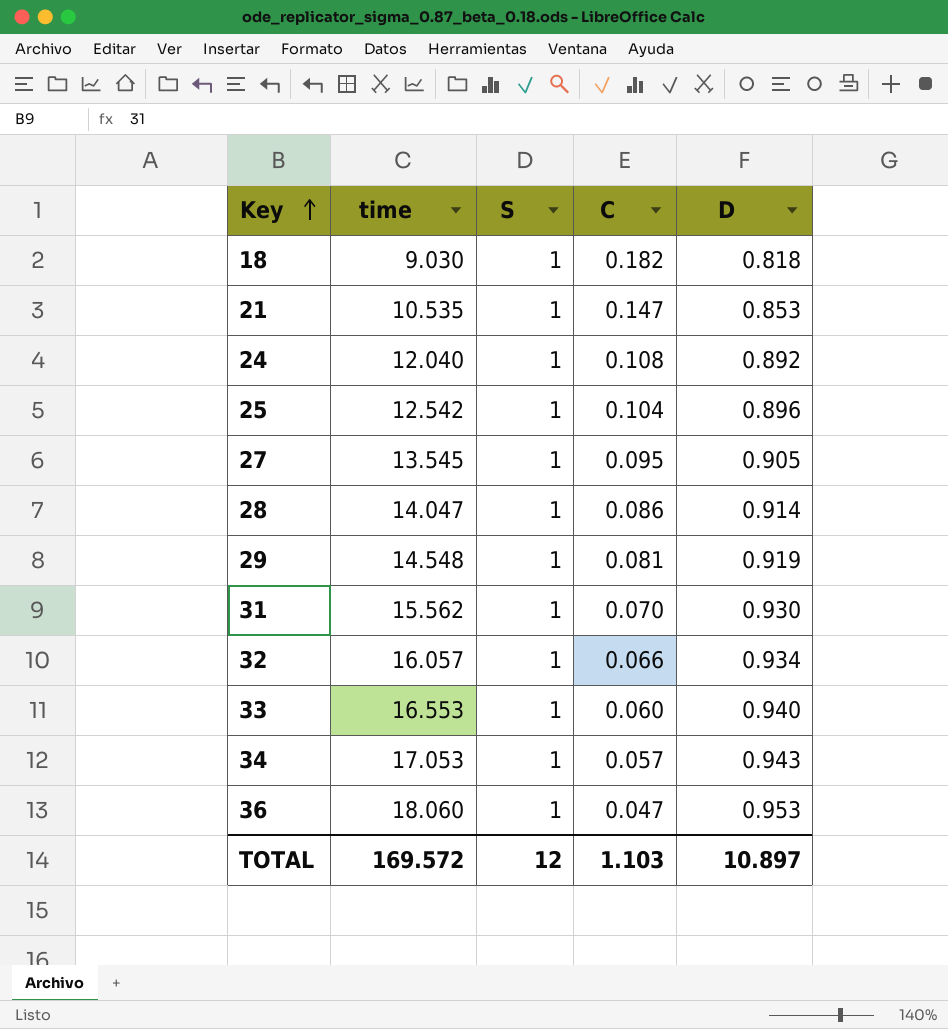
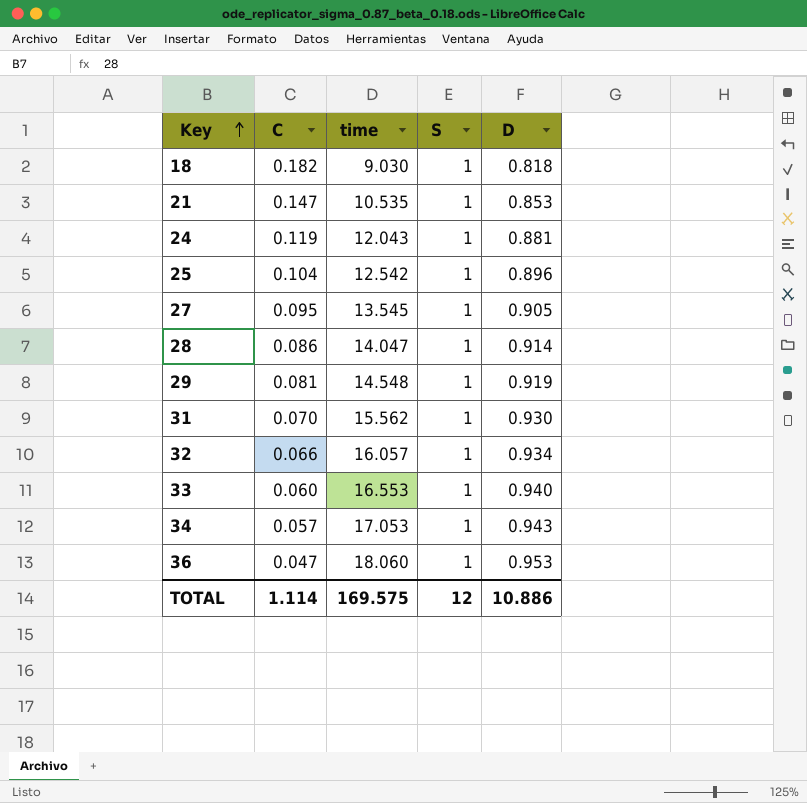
column C | position: 4 -> 2
24 | C: 0.108 -> 0.119
24 | time: 12.040 -> 12.043
24 | D: 0.892 -> 0.881
TOTAL | C: 1.103 -> 1.114
TOTAL | time: 169.572 -> 169.575
TOTAL | D: 10.897 -> 10.886

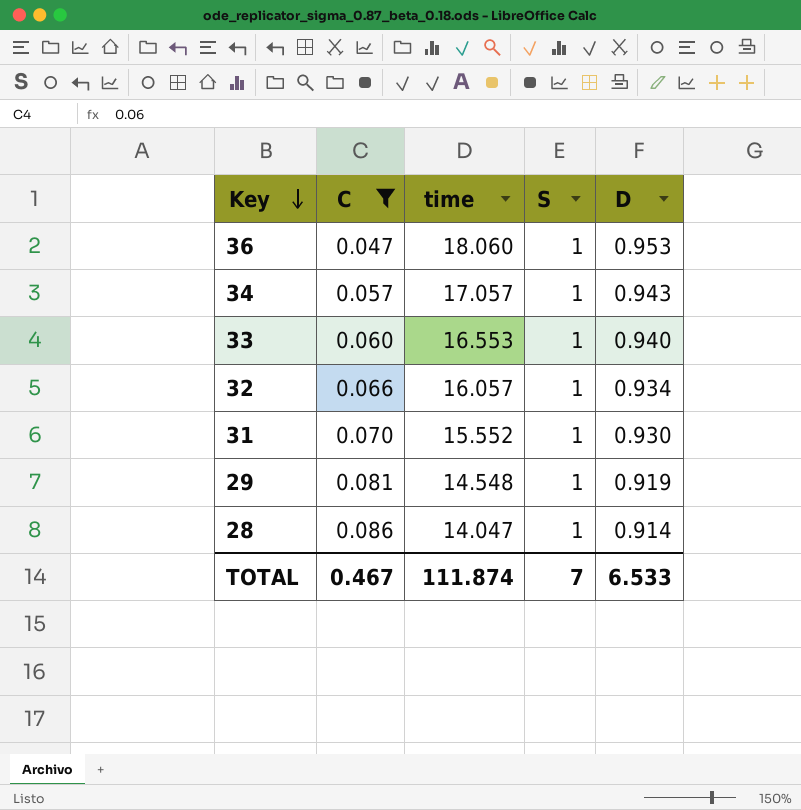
filter: none -> C <= 0.086
row order: Key ascending -> Key descending
34 | time: 17.053 -> 17.057
31 | time: 15.562 -> 15.552
TOTAL | C: 1.114 -> 0.467
TOTAL | time: 169.575 -> 111.874
TOTAL | S: 12 -> 7
TOTAL | D: 10.886 -> 6.533

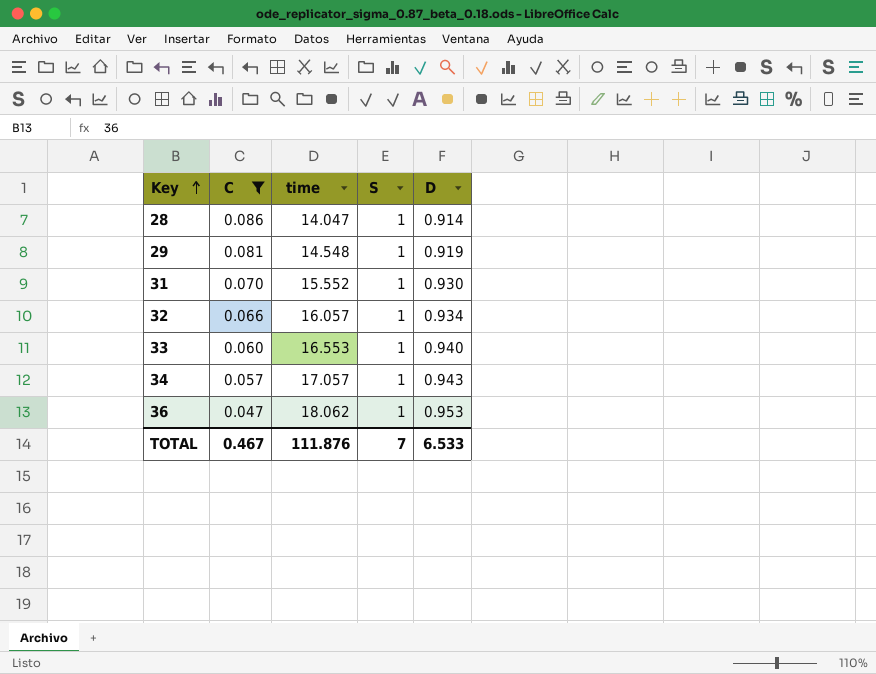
row order: Key descending -> Key ascending
36 | time: 18.060 -> 18.062
TOTAL | time: 111.874 -> 111.876

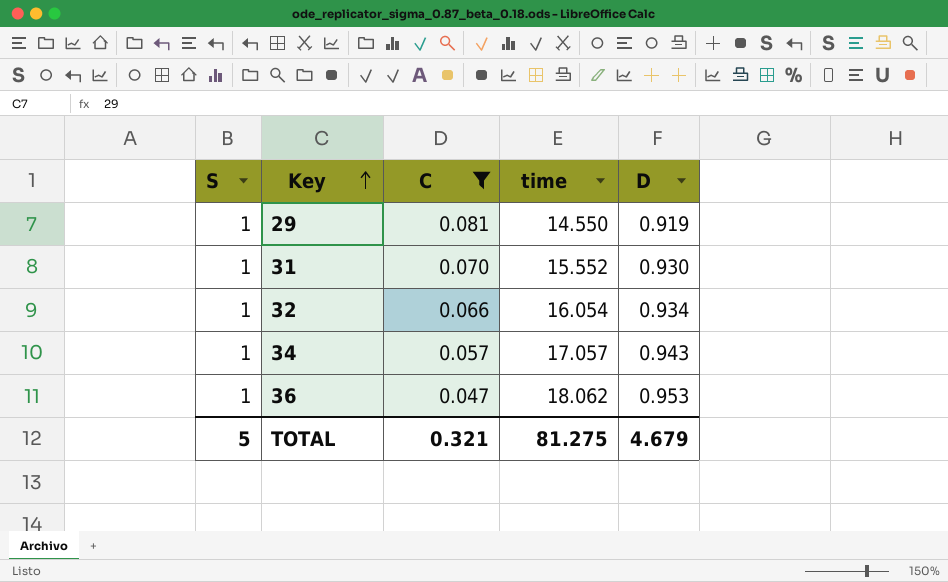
column S | position: 4 -> 1
row 28: 0.086 | 14.047 | 1 | 0.914 -> none
row 33: 0.060 | 16.553 | 1 | 0.940 -> none
29 | time: 14.548 -> 14.550
32 | time: 16.057 -> 16.054
TOTAL | S: 7 -> 5
TOTAL | C: 0.467 -> 0.321
TOTAL | time: 111.876 -> 81.275
TOTAL | D: 6.533 -> 4.679

